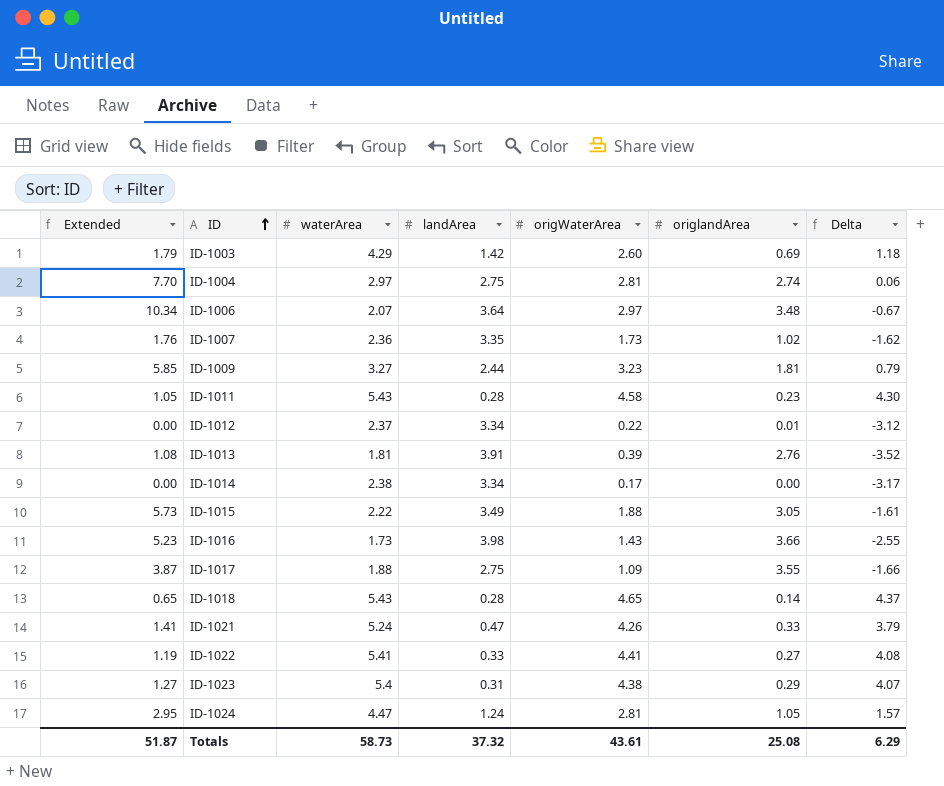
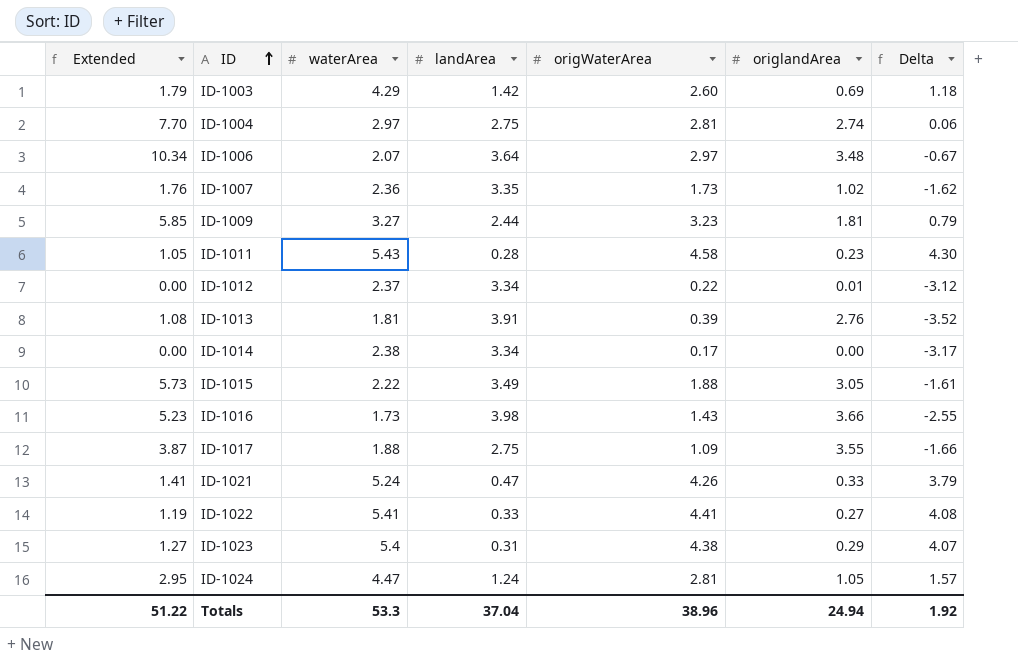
row ID-1018: 0.65 | 5.43 | 0.28 | 4.65 | 0.14 | 4.37 -> none
Totals | Extended: 51.87 -> 51.22
Totals | waterArea: 58.73 -> 53.3
Totals | landArea: 37.32 -> 37.04
Totals | origWaterArea: 43.61 -> 38.96
Totals | origlandArea: 25.08 -> 24.94
Totals | Delta: 6.29 -> 1.92

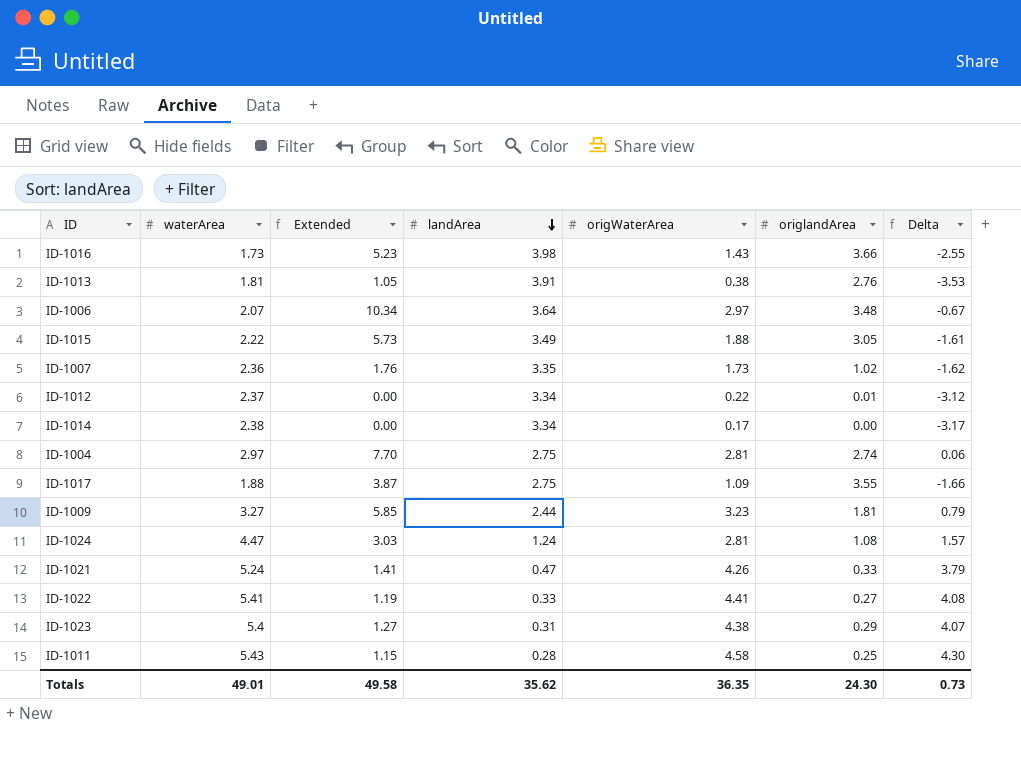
row order: ID ascending -> landArea descending
column Extended | position: 1 -> 3
row ID-1003: 1.79 | 4.29 | 1.42 | 2.60 | 0.69 | 1.18 -> none
ID-1013 | Extended: 1.08 -> 1.05
ID-1013 | origWaterArea: 0.39 -> 0.38
ID-1013 | Delta: -3.52 -> -3.53
ID-1024 | Extended: 2.95 -> 3.03
ID-1024 | origlandArea: 1.05 -> 1.08
ID-1011 | Extended: 1.05 -> 1.15
ID-1011 | origlandArea: 0.23 -> 0.25
Totals | waterArea: 53.3 -> 49.01
Totals | Extended: 51.22 -> 49.58
Totals | landArea: 37.04 -> 35.62
Totals | origWaterArea: 38.96 -> 36.35
Totals | origlandArea: 24.94 -> 24.30
Totals | Delta: 1.92 -> 0.73

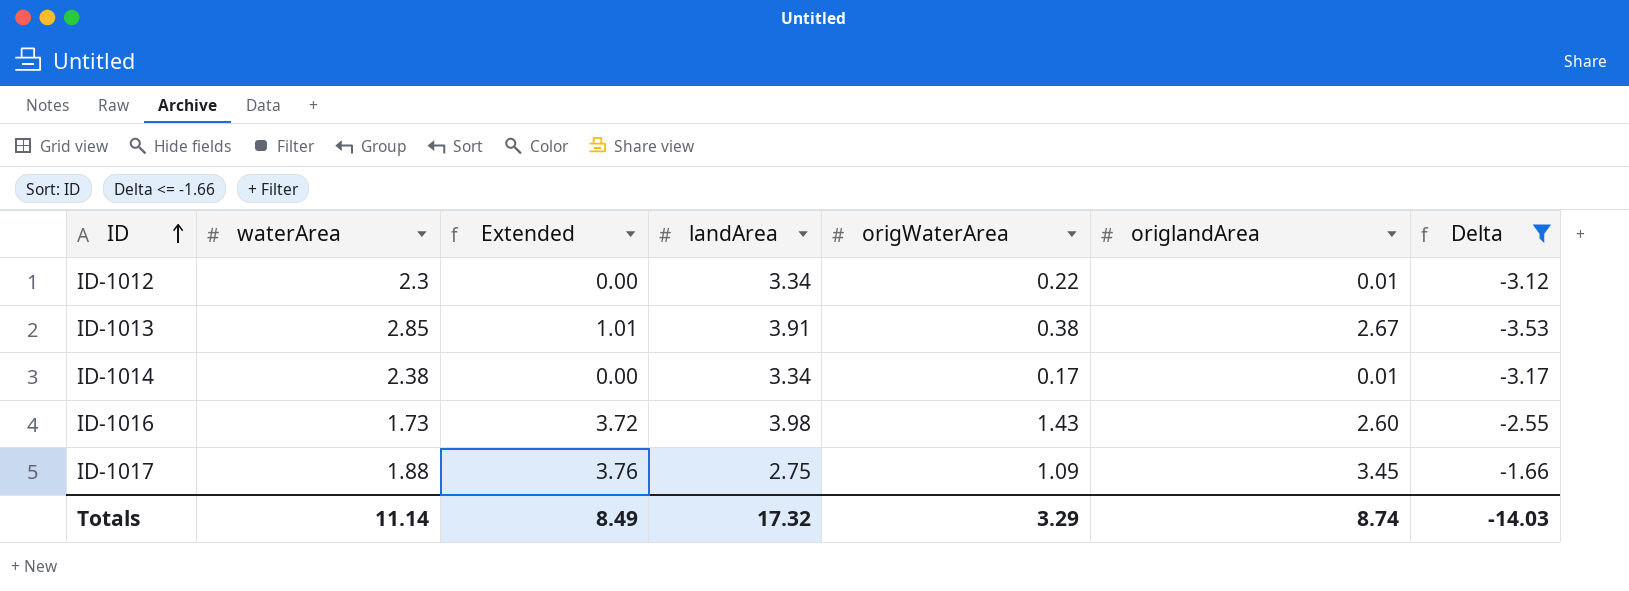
filter: none -> Delta <= -1.66
row order: landArea descending -> ID ascending
ID-1012 | waterArea: 2.37 -> 2.3
ID-1013 | waterArea: 1.81 -> 2.85
ID-1013 | Extended: 1.05 -> 1.01
ID-1013 | origlandArea: 2.76 -> 2.67
ID-1014 | origlandArea: 0.00 -> 0.01
ID-1016 | Extended: 5.23 -> 3.72
ID-1016 | origlandArea: 3.66 -> 2.60
ID-1017 | Extended: 3.87 -> 3.76
ID-1017 | origlandArea: 3.55 -> 3.45
Totals | waterArea: 49.01 -> 11.14
Totals | Extended: 49.58 -> 8.49
Totals | landArea: 35.62 -> 17.32
Totals | origWaterArea: 36.35 -> 3.29
Totals | origlandArea: 24.30 -> 8.74
Totals | Delta: 0.73 -> -14.03

